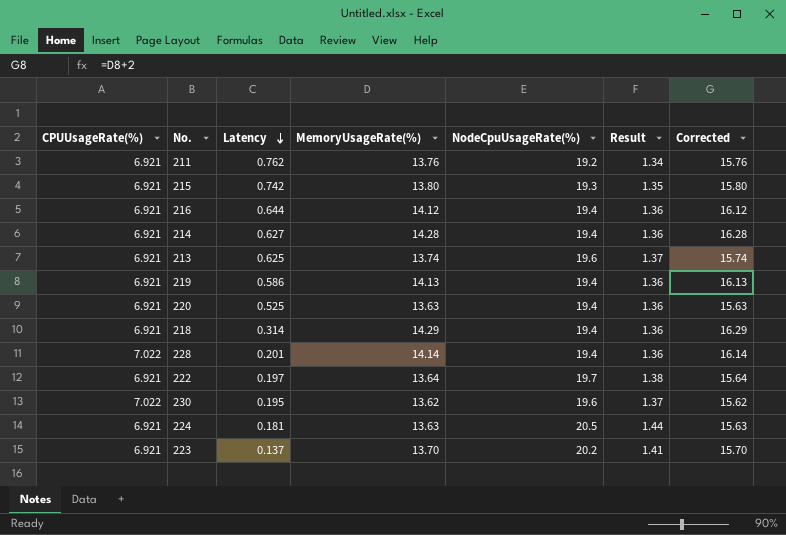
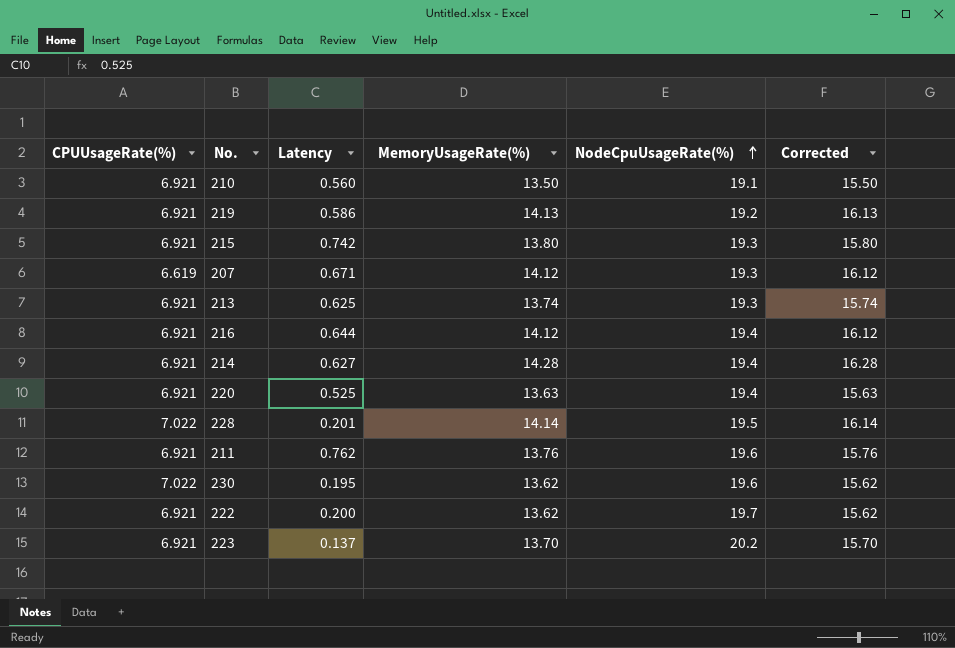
row order: Latency descending -> NodeCpuUsageRate(%) ascending
column Result | formula: [NodeCpuUsageRate(%)] * 0.07 -> none
row 218: 6.921 | 0.314 | 14.29 | 19.4 | 1.36 | 16.29 -> none
row 224: 6.921 | 0.181 | 13.63 | 20.5 | 1.44 | 15.63 -> none
row 210: none -> 6.921 | 0.560 | 13.50 | 19.1 | 15.50
219 | NodeCpuUsageRate(%): 19.4 -> 19.2
row 207: none -> 6.619 | 0.671 | 14.12 | 19.3 | 16.12
213 | NodeCpuUsageRate(%): 19.6 -> 19.3
228 | NodeCpuUsageRate(%): 19.4 -> 19.5
211 | NodeCpuUsageRate(%): 19.2 -> 19.6
222 | Latency: 0.197 -> 0.200
222 | MemoryUsageRate(%): 13.64 -> 13.62
222 | Corrected: 15.64 -> 15.62

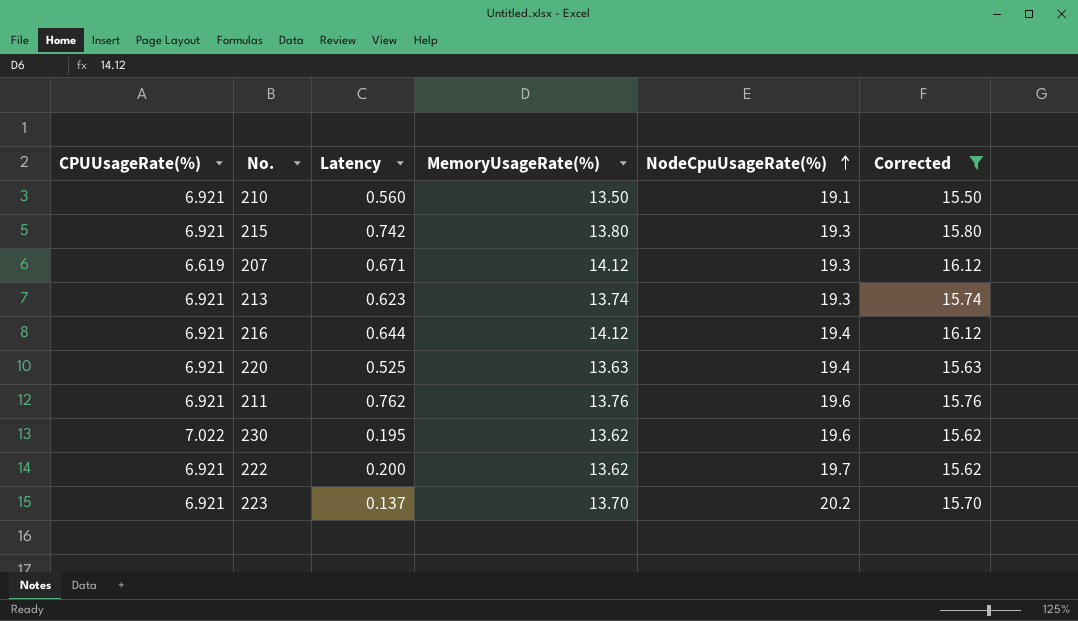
filter: none -> Corrected <= 16.12
213 | Latency: 0.625 -> 0.623

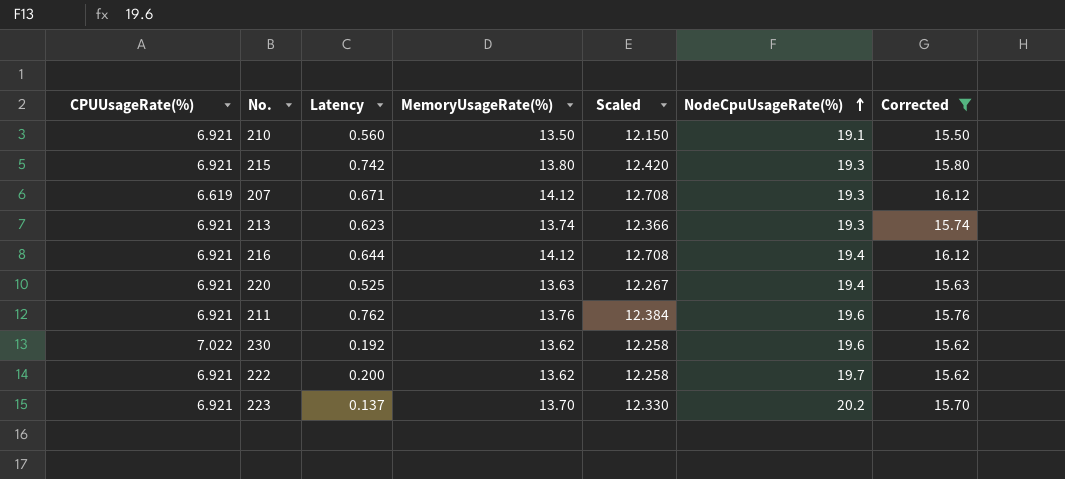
column Scaled | formula: none -> [MemoryUsageRate(%)] * 0.9
230 | Latency: 0.195 -> 0.192

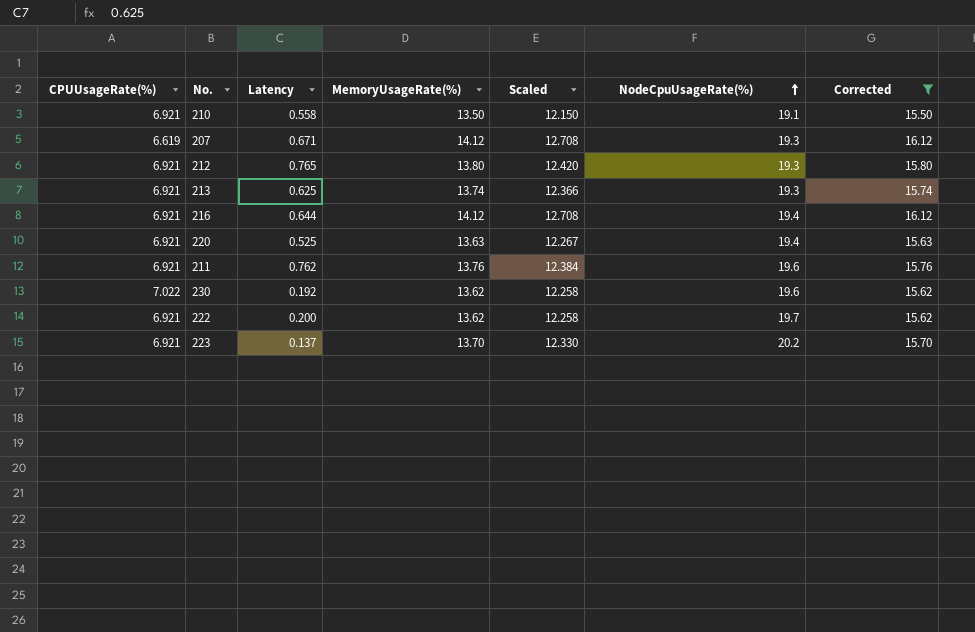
row 215: 6.921 | 0.742 | 13.80 | 12.420 | 19.3 | 15.80 -> none
210 | Latency: 0.560 -> 0.558
row 212: none -> 6.921 | 0.765 | 13.80 | 12.420 | 19.3 | 15.80
213 | Latency: 0.623 -> 0.625

